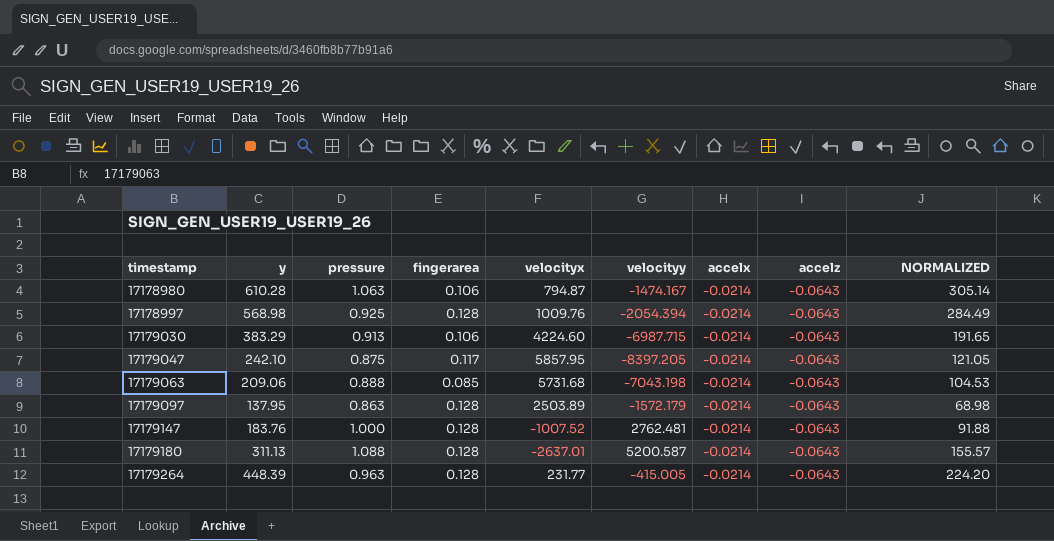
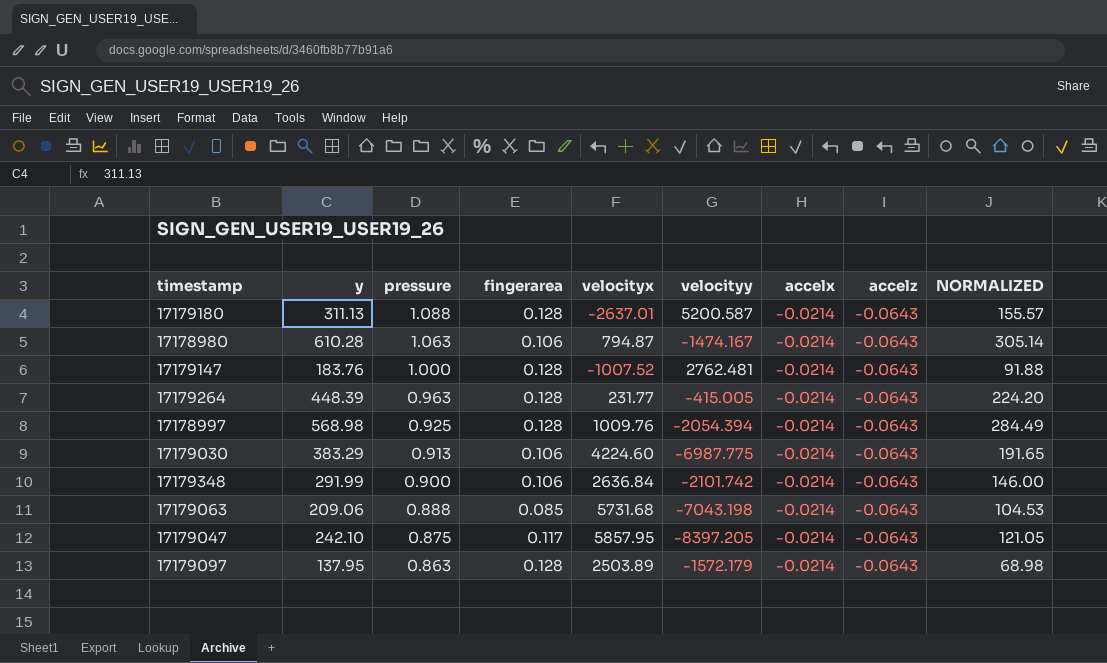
row order: timestamp ascending -> pressure descending
17179030 | velocityy: -6987.715 -> -6987.775
row 17179348: none -> 291.99 | 0.900 | 0.106 | 2636.84 | -2101.742 | -0.0214 | -0.0643 | 146.00

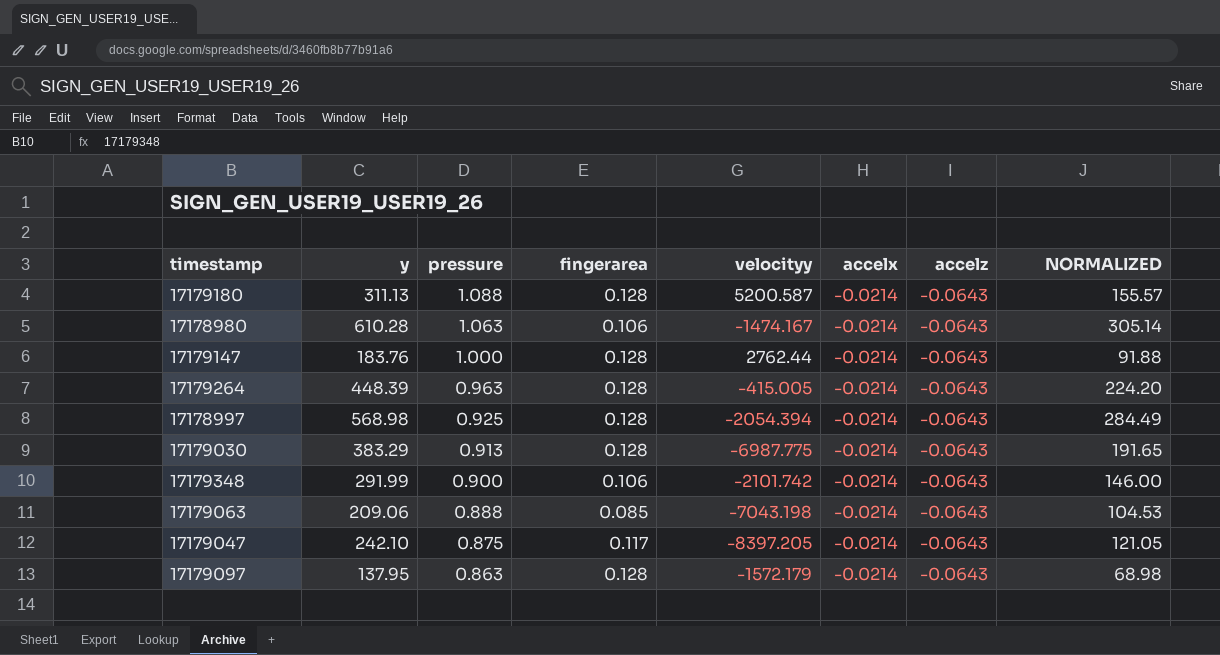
column velocityx | position: 5 -> none
17179147 | velocityy: 2762.481 -> 2762.44
17179030 | fingerarea: 0.106 -> 0.128

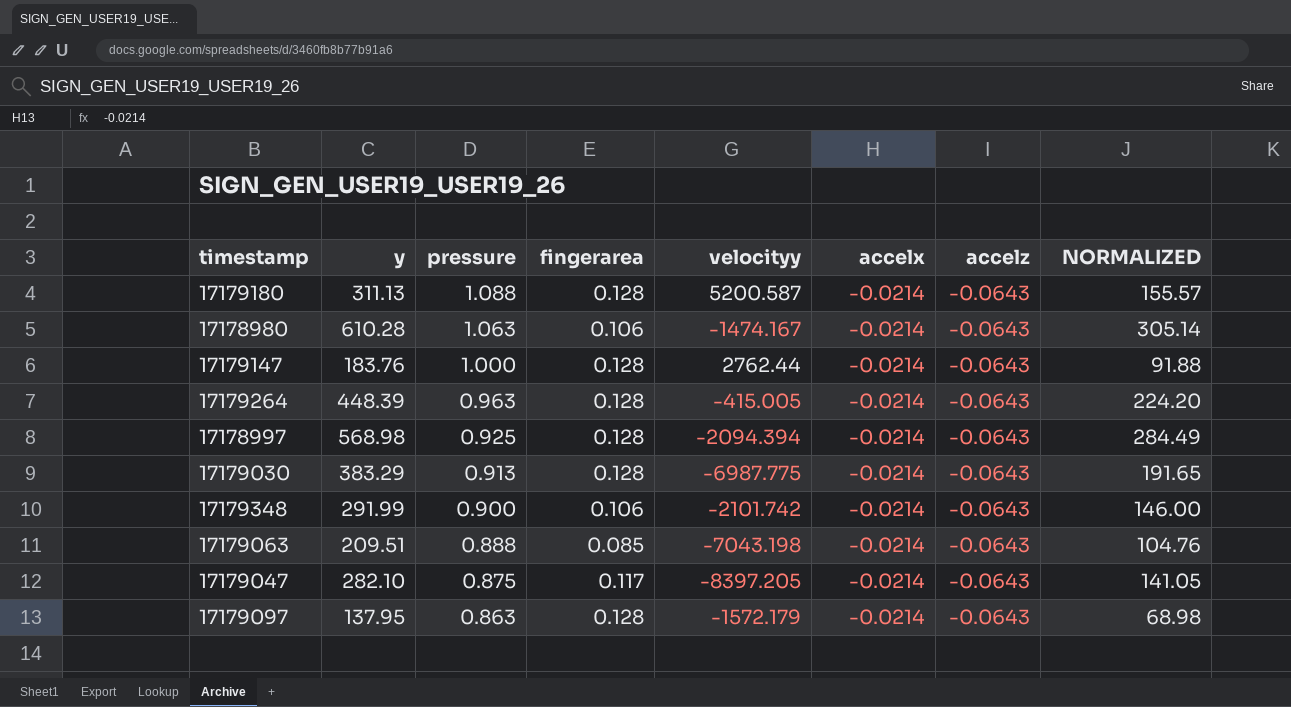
17178997 | velocityy: -2054.394 -> -2094.394
17179063 | y: 209.06 -> 209.51
17179063 | NORMALIZED: 104.53 -> 104.76
17179047 | y: 242.10 -> 282.10
17179047 | NORMALIZED: 121.05 -> 141.05

